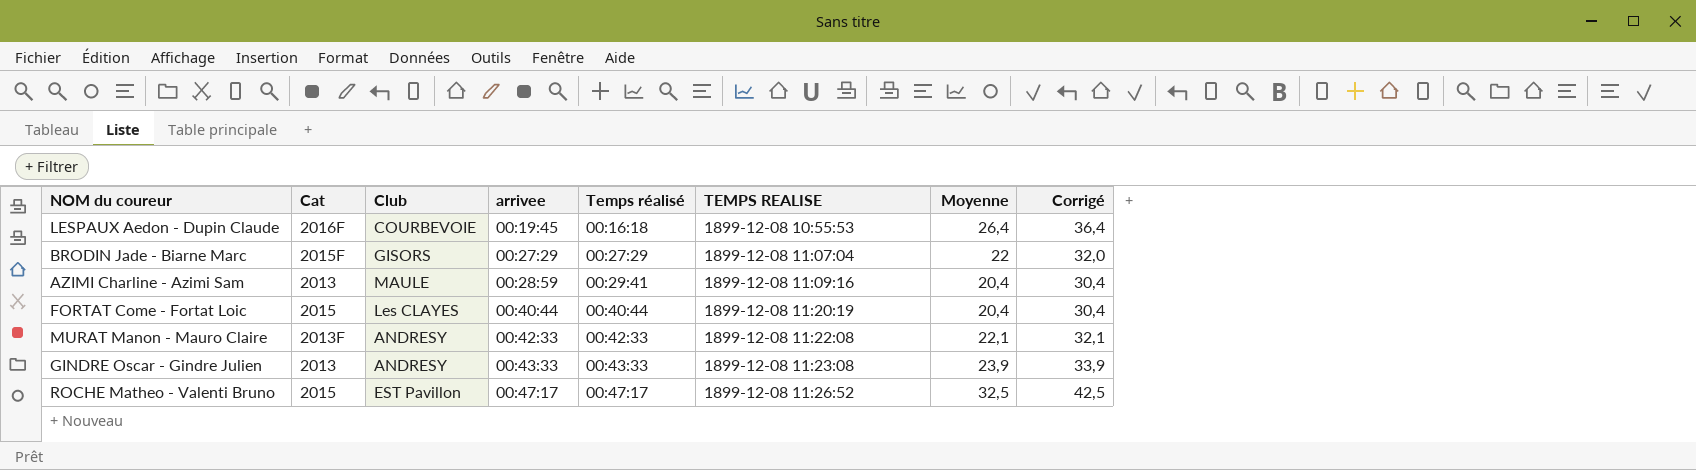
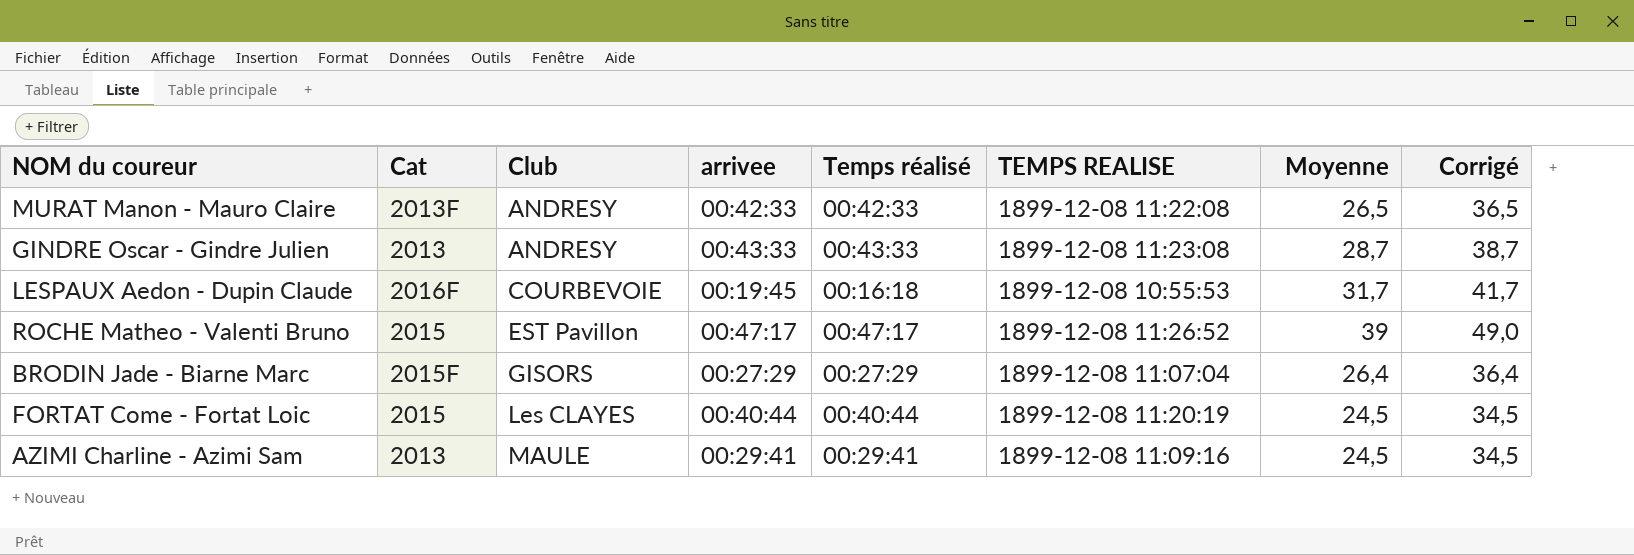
row order: arrivee ascending -> Club ascending
MURAT Manon - Mauro Claire | Moyenne: 22,1 -> 26,5
MURAT Manon - Mauro Claire | Corrigé: 32,1 -> 36,5
GINDRE Oscar - Gindre Julien | Moyenne: 23,9 -> 28,7
GINDRE Oscar - Gindre Julien | Corrigé: 33,9 -> 38,7
LESPAUX Aedon - Dupin Claude | Moyenne: 26,4 -> 31,7
LESPAUX Aedon - Dupin Claude | Corrigé: 36,4 -> 41,7
ROCHE Matheo - Valenti Bruno | Moyenne: 32,5 -> 39
ROCHE Matheo - Valenti Bruno | Corrigé: 42,5 -> 49,0
BRODIN Jade - Biarne Marc | Moyenne: 22 -> 26,4
BRODIN Jade - Biarne Marc | Corrigé: 32,0 -> 36,4
FORTAT Come - Fortat Loic | Moyenne: 20,4 -> 24,5
FORTAT Come - Fortat Loic | Corrigé: 30,4 -> 34,5
AZIMI Charline - Azimi Sam | arrivee: 00:28:59 -> 00:29:41
AZIMI Charline - Azimi Sam | Moyenne: 20,4 -> 24,5
AZIMI Charline - Azimi Sam | Corrigé: 30,4 -> 34,5

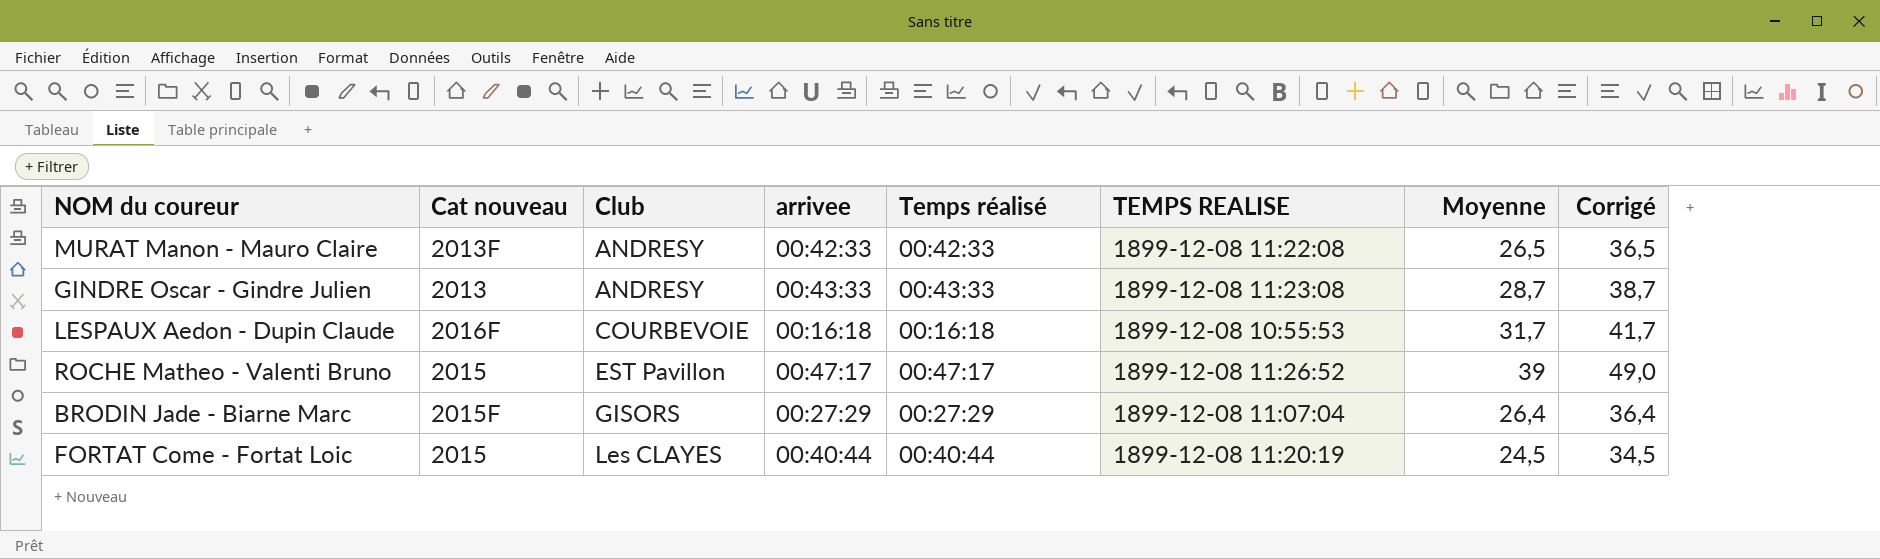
column name: Cat -> Cat nouveau
row AZIMI Charline - Azimi Sam: 2013 | MAULE | 00:29:41 | 00:29:41 | 1899-12-08 11:09:16 | 24,5 | 34,5 -> none
LESPAUX Aedon - Dupin Claude | arrivee: 00:19:45 -> 00:16:18

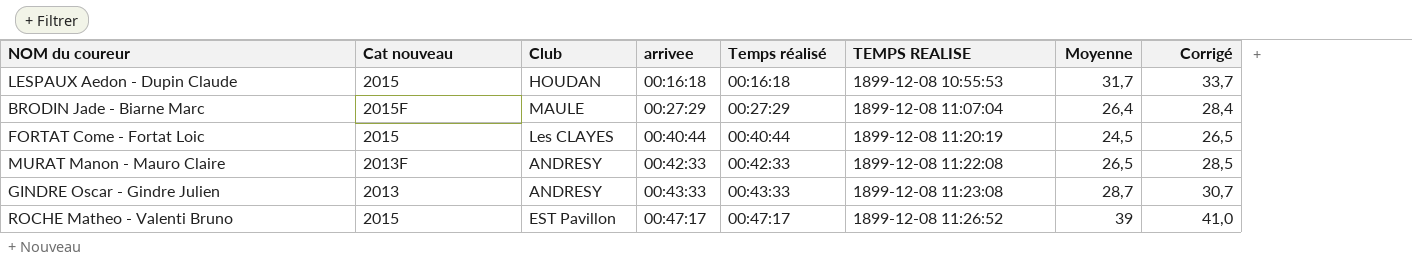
row order: Club ascending -> arrivee ascending
column Corrigé | formula: [Moyenne] + 10 -> [Moyenne] + 2
LESPAUX Aedon - Dupin Claude | Cat nouveau: 2016F -> 2015
LESPAUX Aedon - Dupin Claude | Club: COURBEVOIE -> HOUDAN
BRODIN Jade - Biarne Marc | Club: GISORS -> MAULE

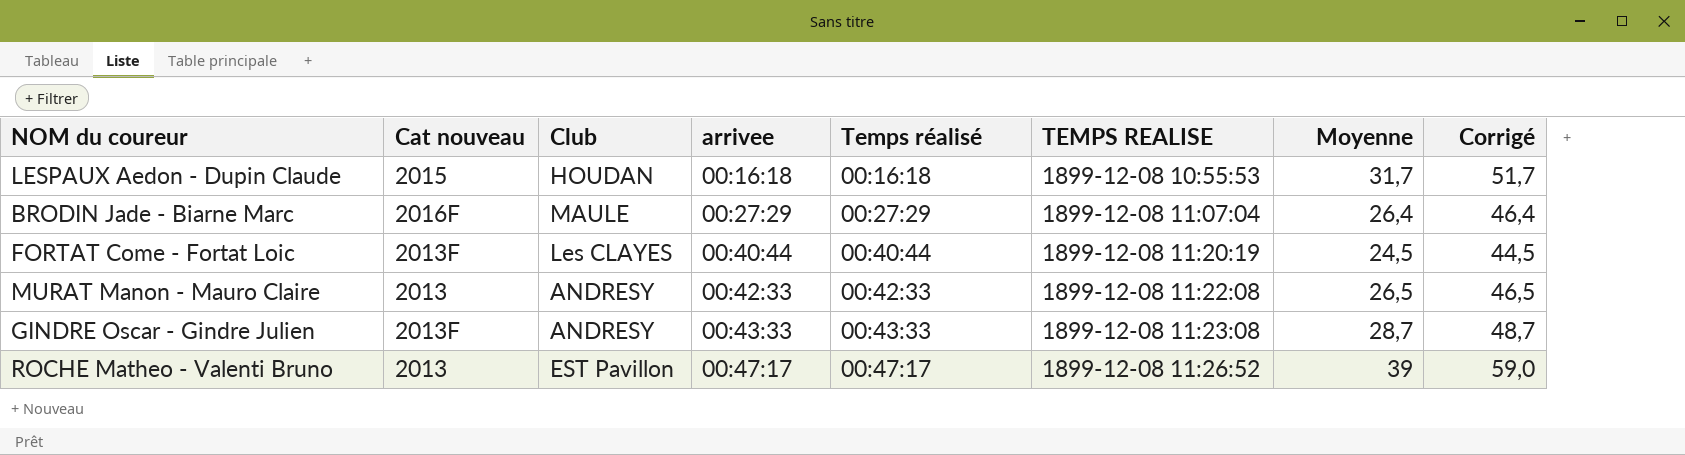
column Corrigé | formula: [Moyenne] + 2 -> [Moyenne] + 20
BRODIN Jade - Biarne Marc | Cat nouveau: 2015F -> 2016F
FORTAT Come - Fortat Loic | Cat nouveau: 2015 -> 2013F
MURAT Manon - Mauro Claire | Cat nouveau: 2013F -> 2013
GINDRE Oscar - Gindre Julien | Cat nouveau: 2013 -> 2013F
ROCHE Matheo - Valenti Bruno | Cat nouveau: 2015 -> 2013

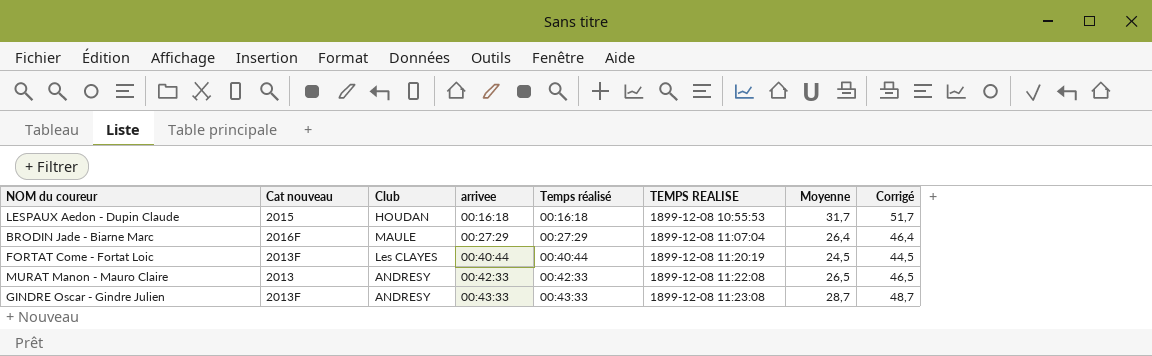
row ROCHE Matheo - Valenti Bruno: 2013 | EST Pavillon | 00:47:17 | 00:47:17 | 1899-12-08 11:26:52 | 39 | 59,0 -> none

